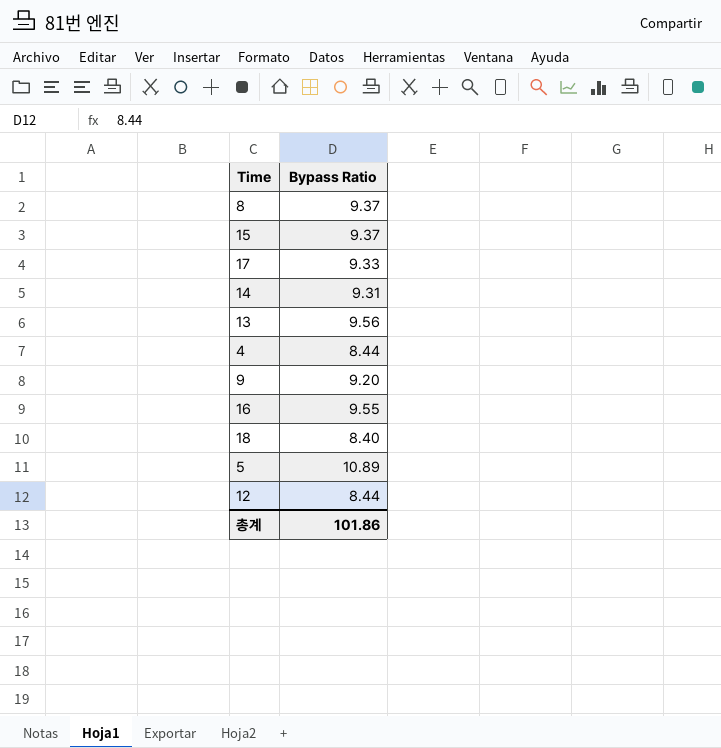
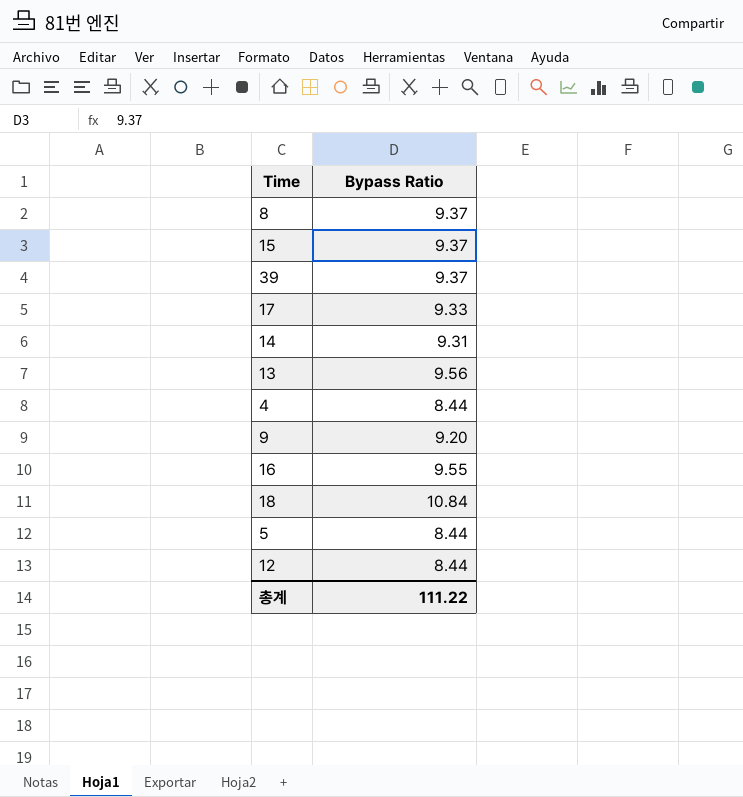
row 39: none -> 9.37
18 | Bypass Ratio: 8.40 -> 10.84
5 | Bypass Ratio: 10.89 -> 8.44
총계 | Bypass Ratio: 101.86 -> 111.22

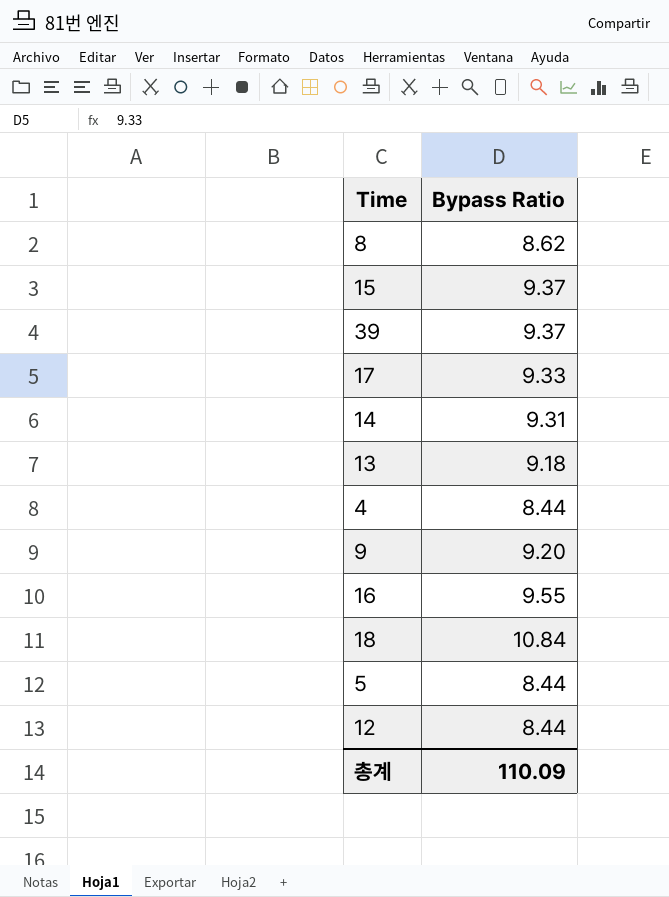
8 | Bypass Ratio: 9.37 -> 8.62
13 | Bypass Ratio: 9.56 -> 9.18
총계 | Bypass Ratio: 111.22 -> 110.09

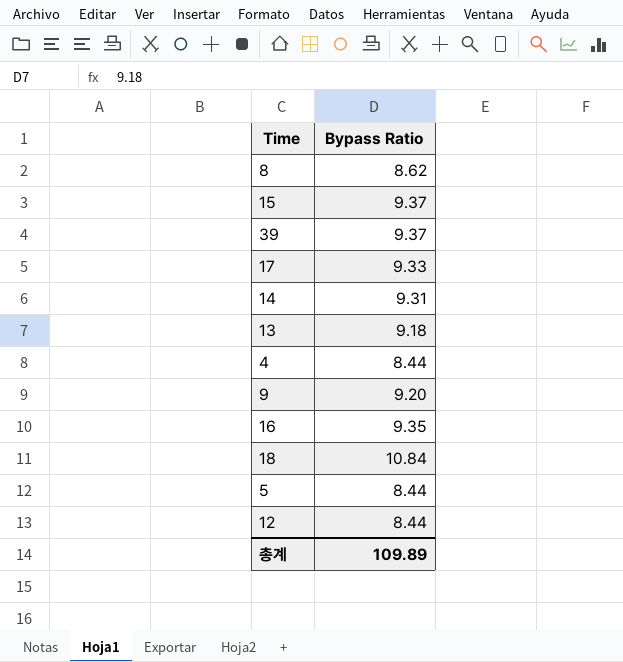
16 | Bypass Ratio: 9.55 -> 9.35
총계 | Bypass Ratio: 110.09 -> 109.89

